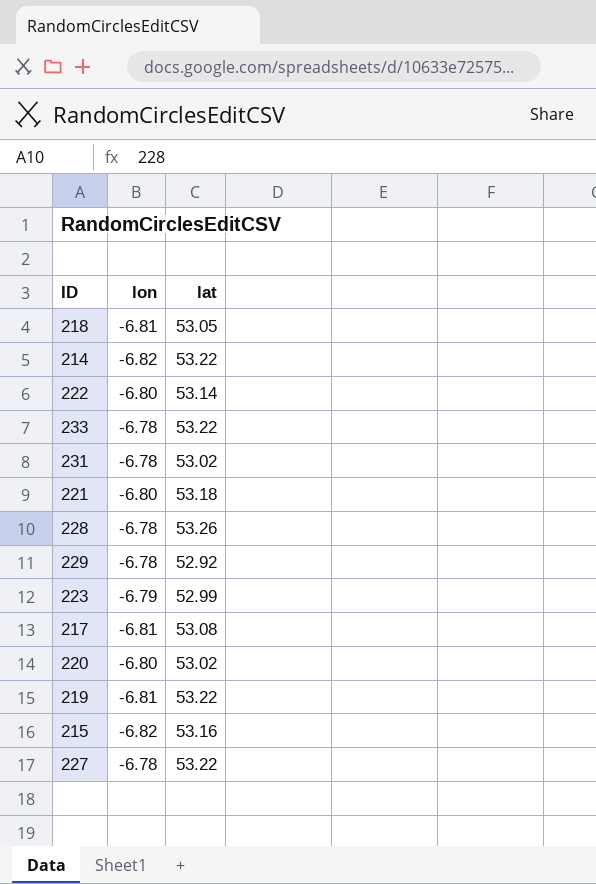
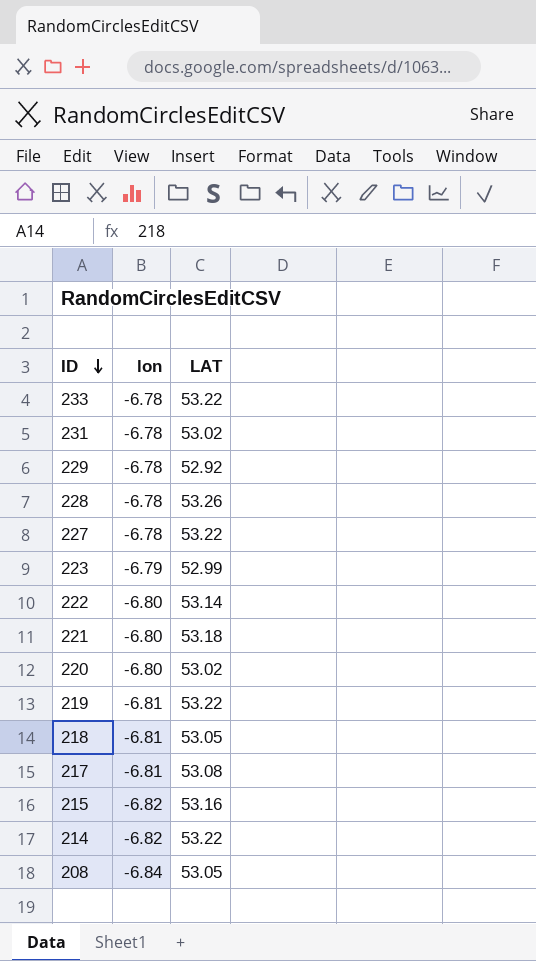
row order: none -> ID descending
column name: lat -> LAT
row 208: none -> -6.84 | 53.05

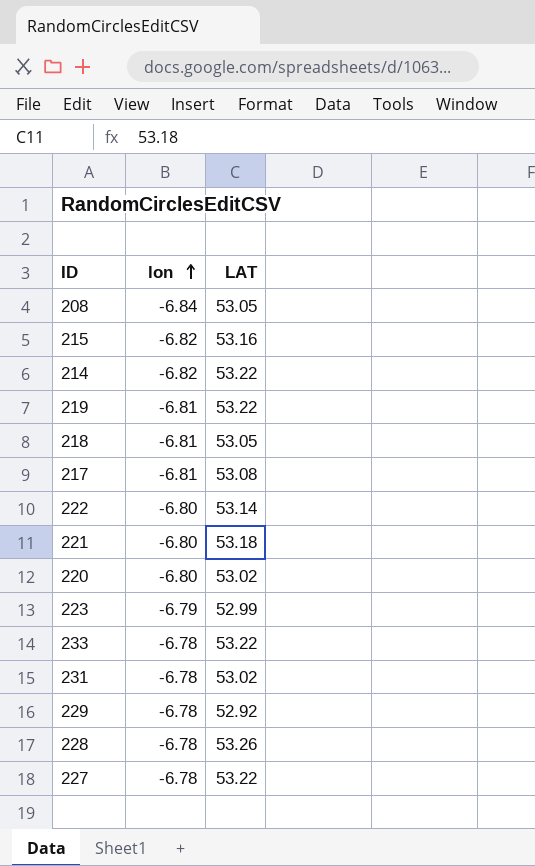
row order: ID descending -> lon ascending

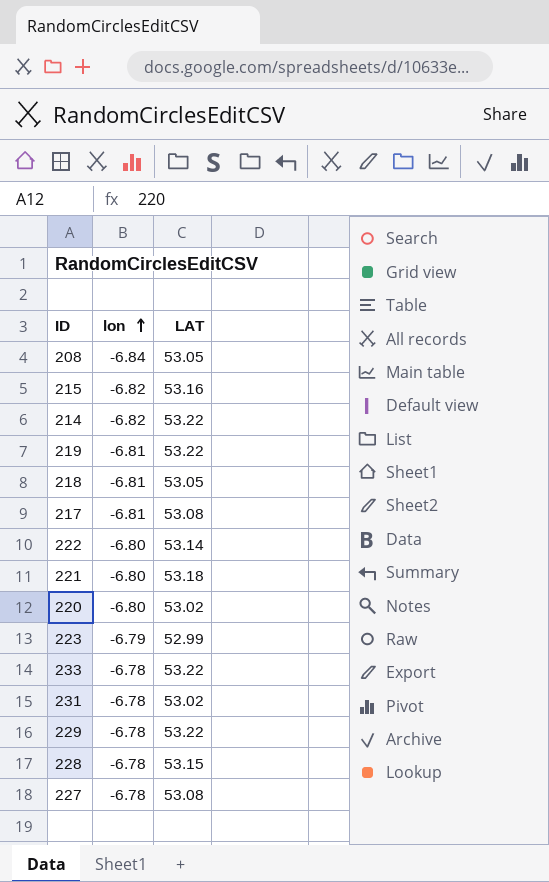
229 | LAT: 52.92 -> 53.22
228 | LAT: 53.26 -> 53.15
227 | LAT: 53.22 -> 53.08

